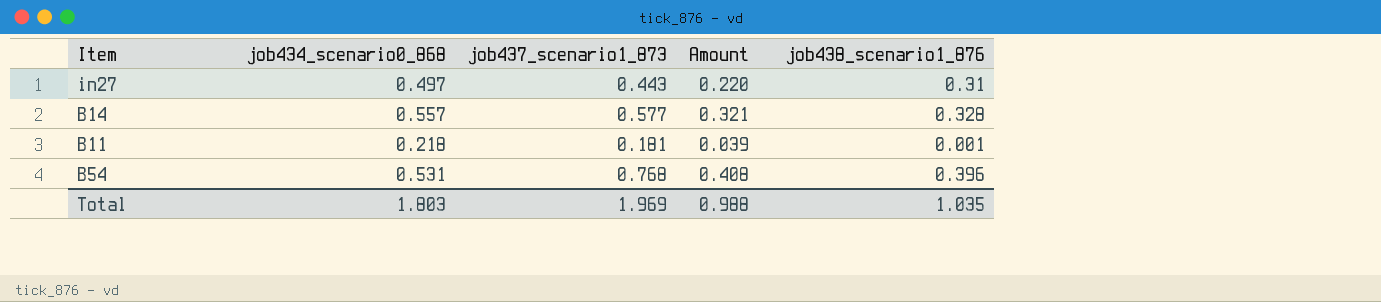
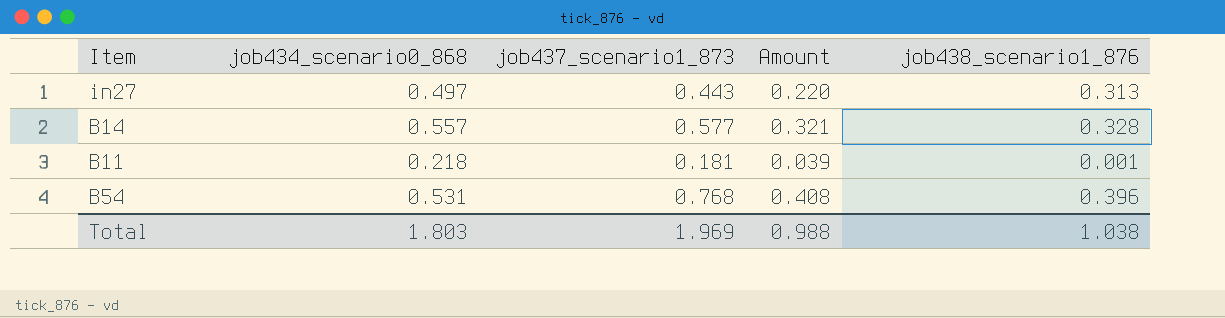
in27 | job438_scenario1_876: 0.31 -> 0.313
Total | job438_scenario1_876: 1.035 -> 1.038

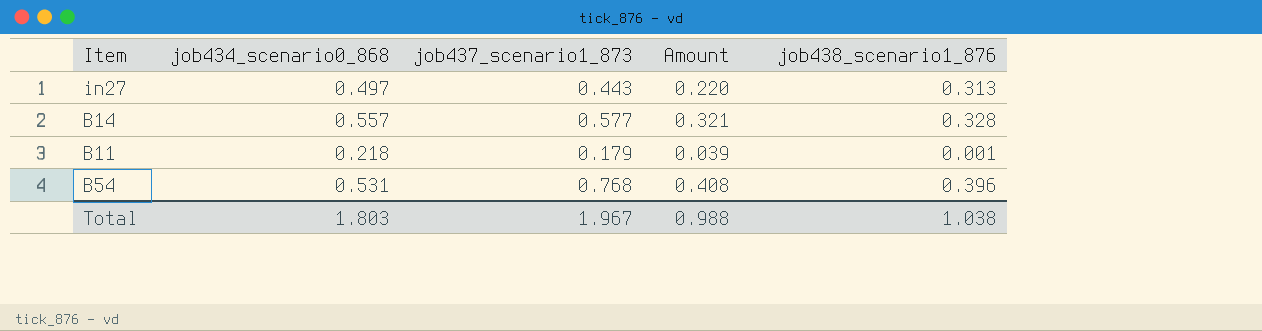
B11 | job437_scenario1_873: 0.181 -> 0.179
Total | job437_scenario1_873: 1.969 -> 1.967

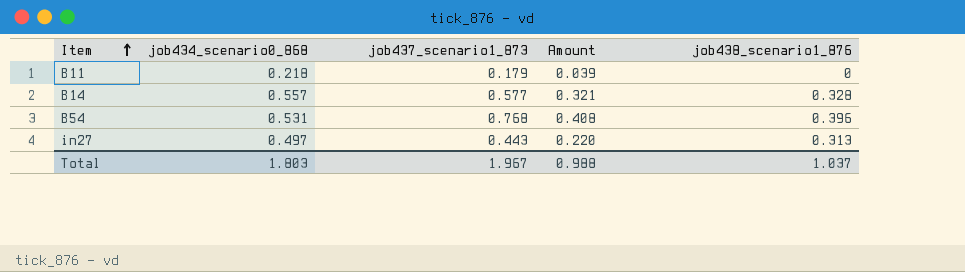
row order: none -> Item ascending
B11 | job438_scenario1_876: 0.001 -> 0
Total | job438_scenario1_876: 1.038 -> 1.037

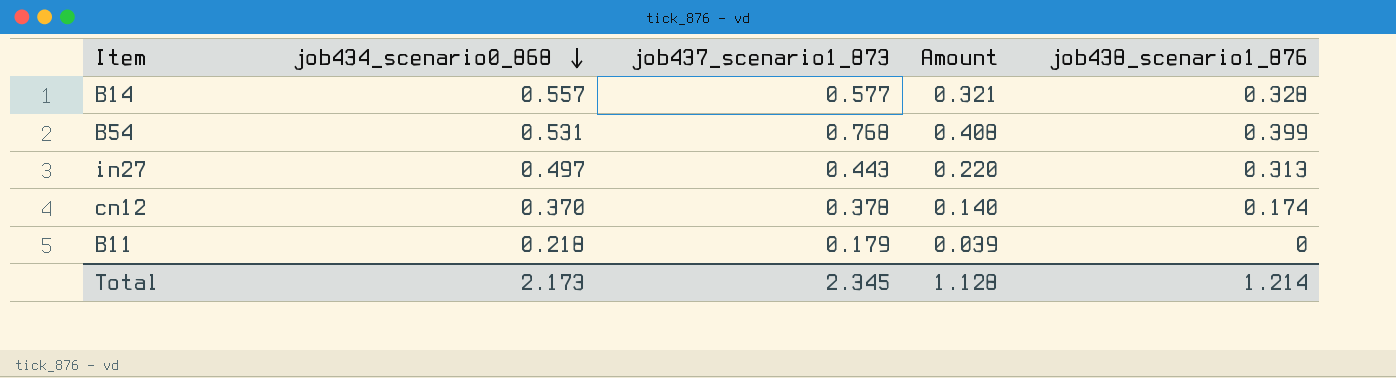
row order: Item ascending -> job434_scenario0_868 descending
B54 | job438_scenario1_876: 0.396 -> 0.399
row cn12: none -> 0.370 | 0.378 | 0.140 | 0.174
Total | job434_scenario0_868: 1.803 -> 2.173
Total | job437_scenario1_873: 1.967 -> 2.345
Total | Amount: 0.988 -> 1.128
Total | job438_scenario1_876: 1.037 -> 1.214

